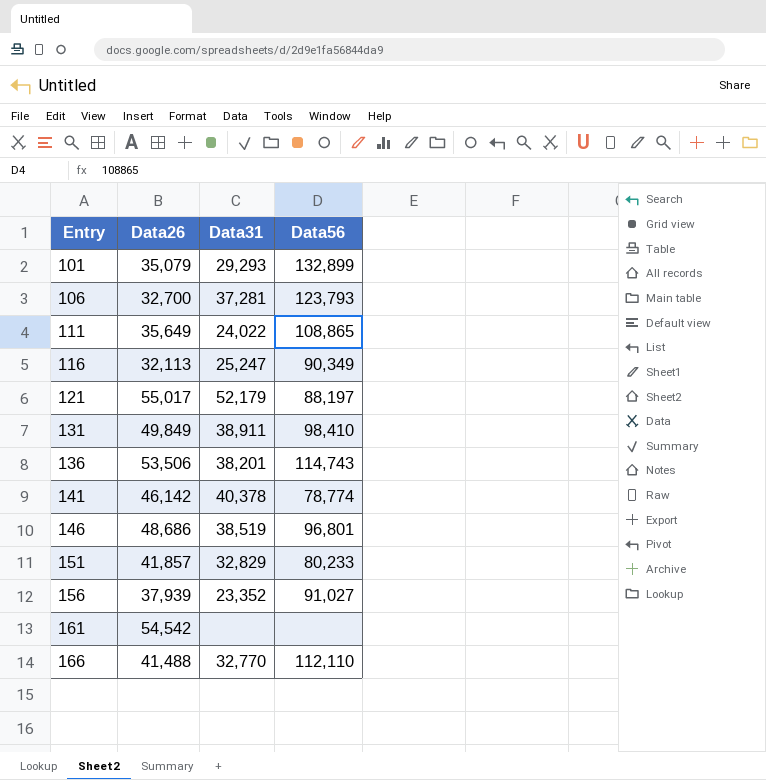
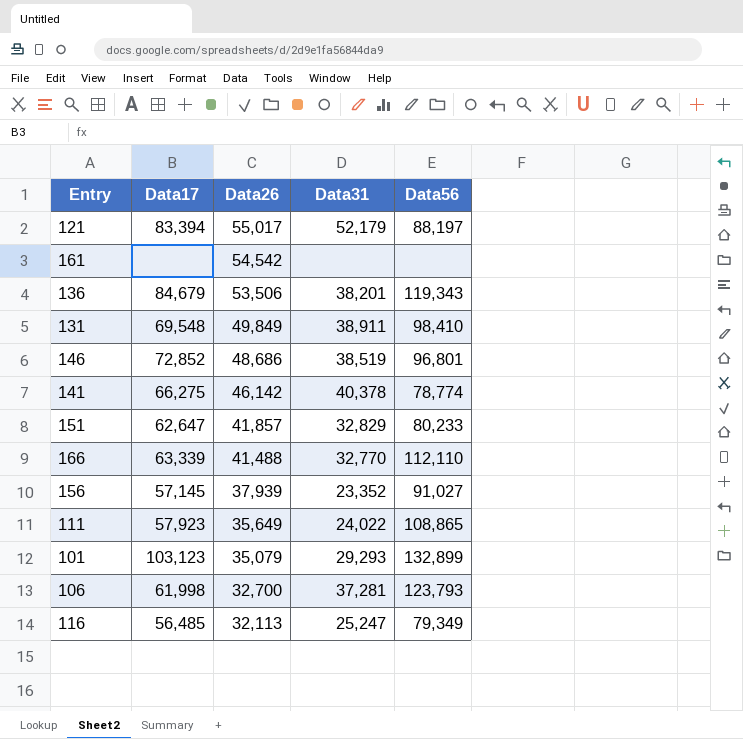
row order: Entry ascending -> Data26 descending
column Data17 | position: none -> 2
136 | Data56: 114,743 -> 119,343
116 | Data56: 90,349 -> 79,349

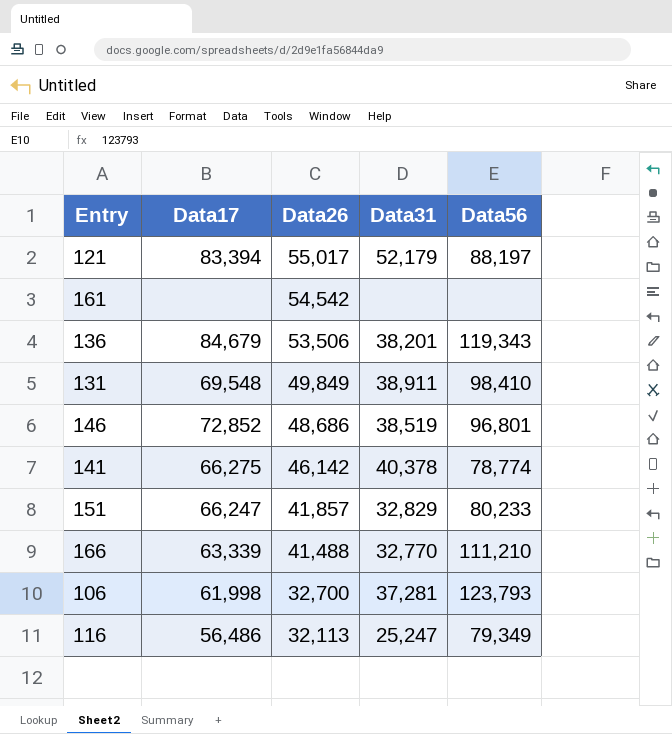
row 156: 57,145 | 37,939 | 23,352 | 91,027 -> none
row 111: 57,923 | 35,649 | 24,022 | 108,865 -> none
row 101: 103,123 | 35,079 | 29,293 | 132,899 -> none
151 | Data17: 62,647 -> 66,247
166 | Data56: 112,110 -> 111,210
116 | Data17: 56,485 -> 56,486

